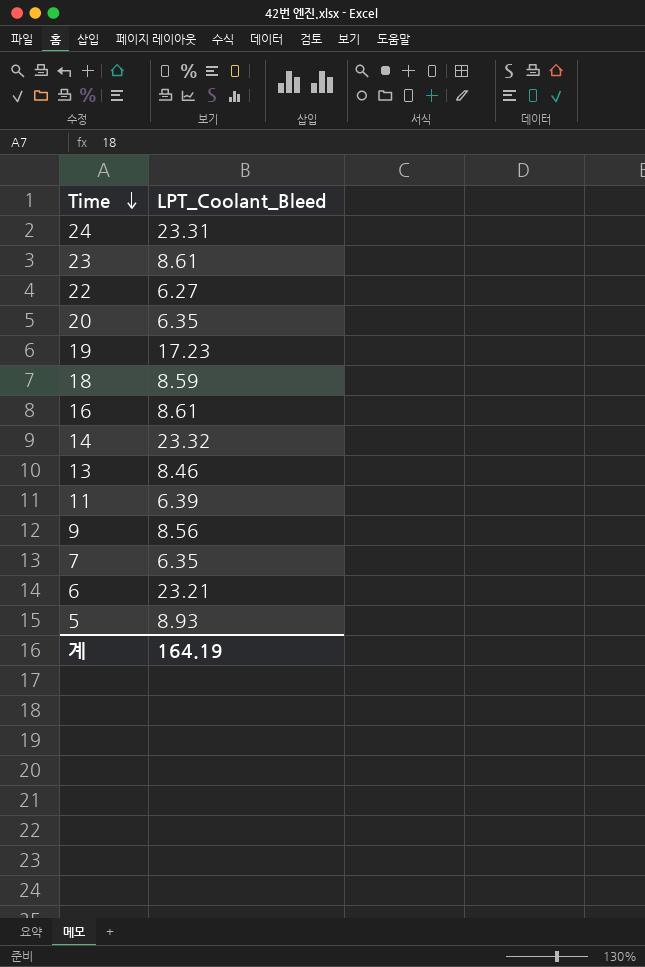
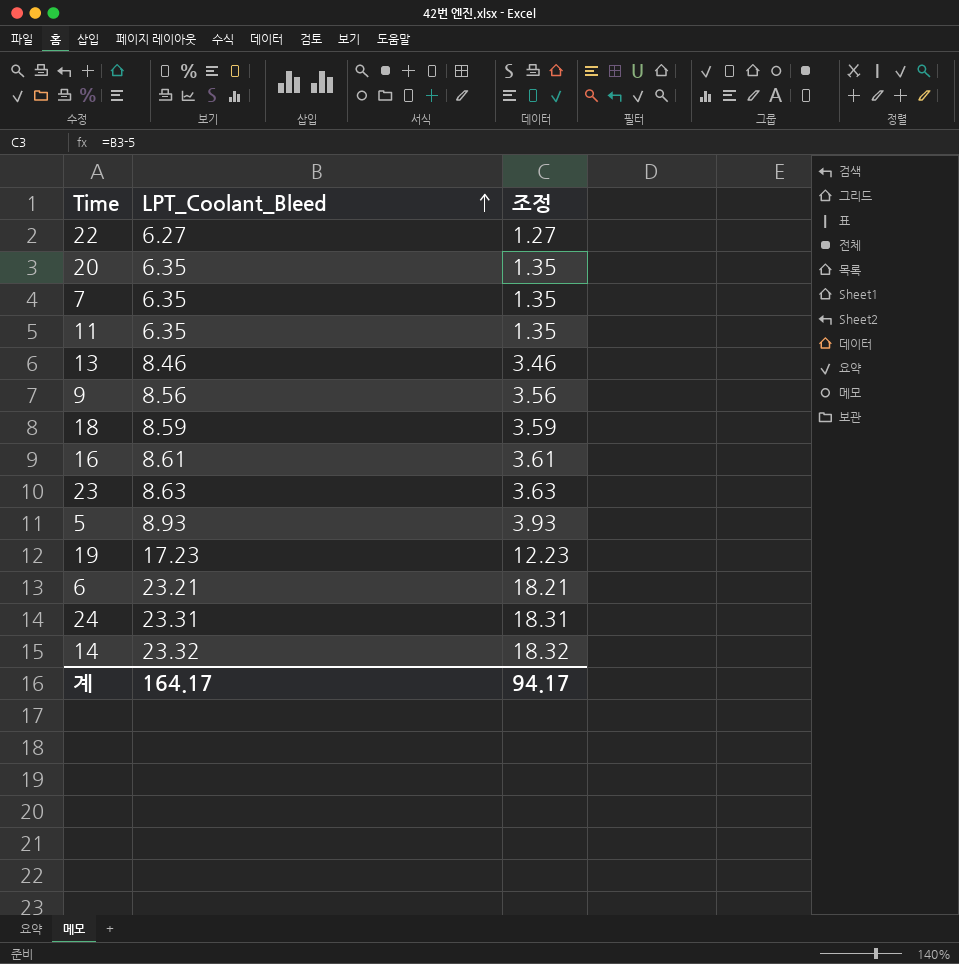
row order: Time descending -> LPT_Coolant_Bleed ascending
column 조정 | formula: none -> [LPT_Coolant_Bleed] - 5
11 | LPT_Coolant_Bleed: 6.39 -> 6.35
23 | LPT_Coolant_Bleed: 8.61 -> 8.63
계 | LPT_Coolant_Bleed: 164.19 -> 164.17

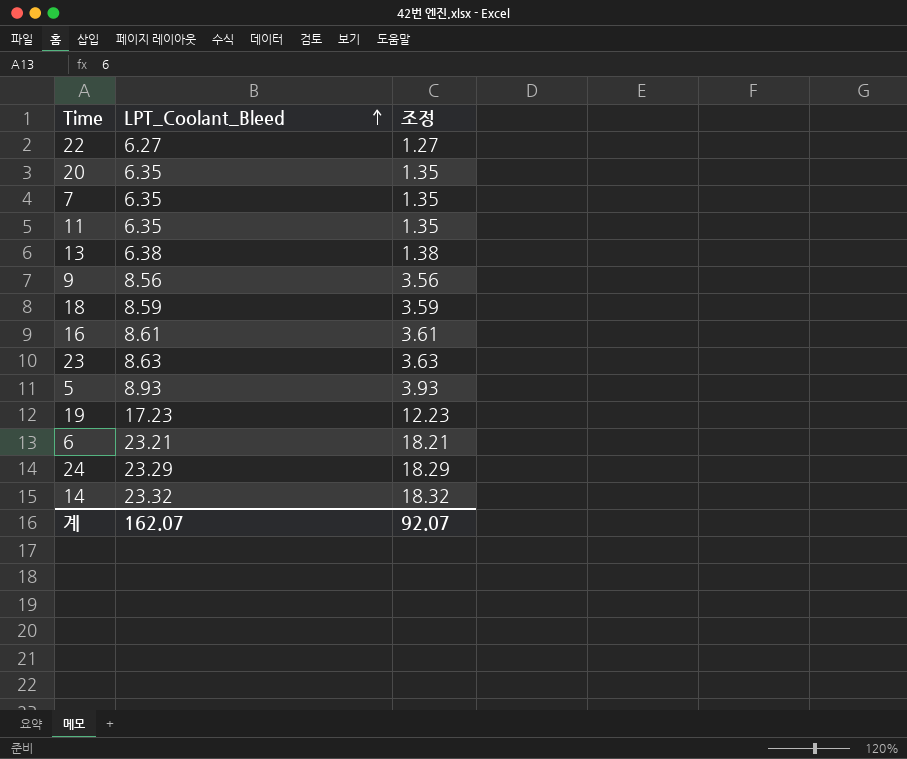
13 | LPT_Coolant_Bleed: 8.46 -> 6.38
13 | 조정: 3.46 -> 1.38
24 | LPT_Coolant_Bleed: 23.31 -> 23.29
24 | 조정: 18.31 -> 18.29
계 | LPT_Coolant_Bleed: 164.17 -> 162.07
계 | 조정: 94.17 -> 92.07

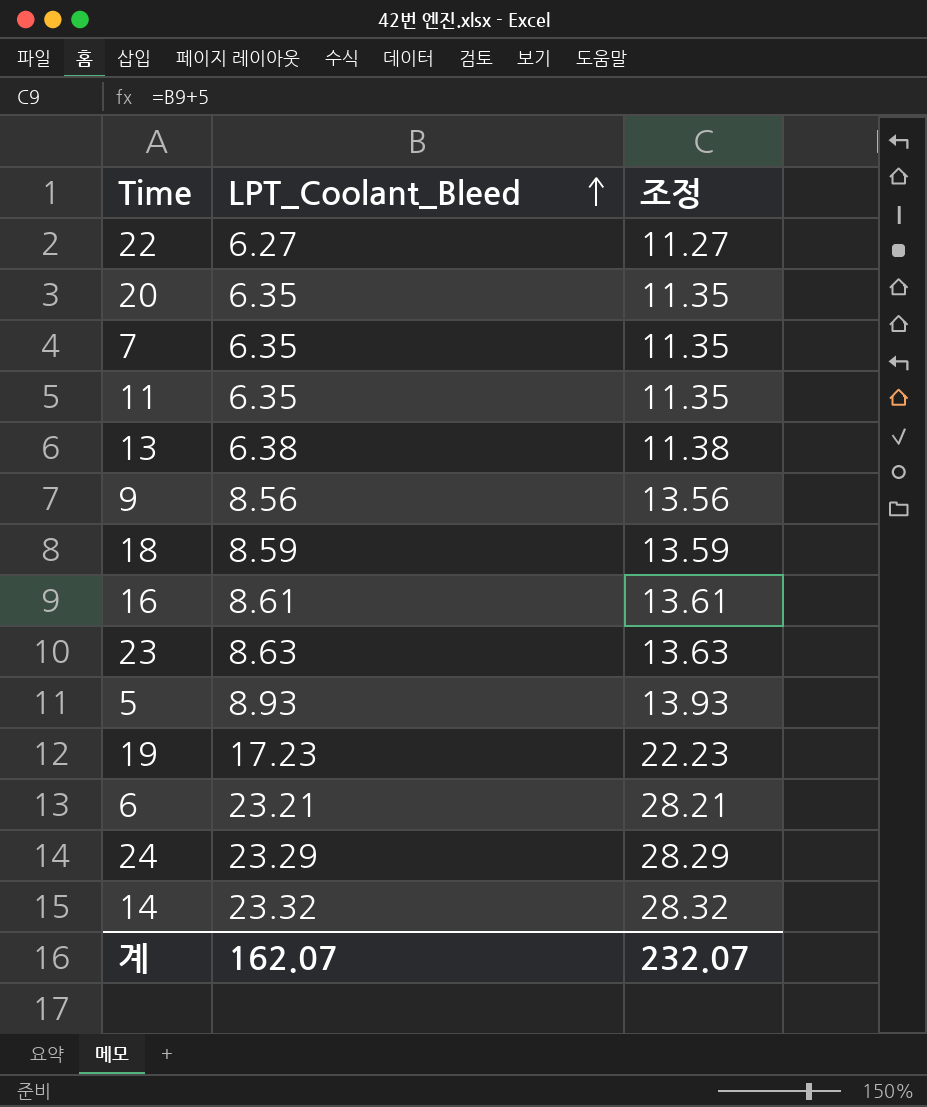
column 조정 | formula: [LPT_Coolant_Bleed] - 5 -> [LPT_Coolant_Bleed] + 5
계 | 조정: 92.07 -> 232.07

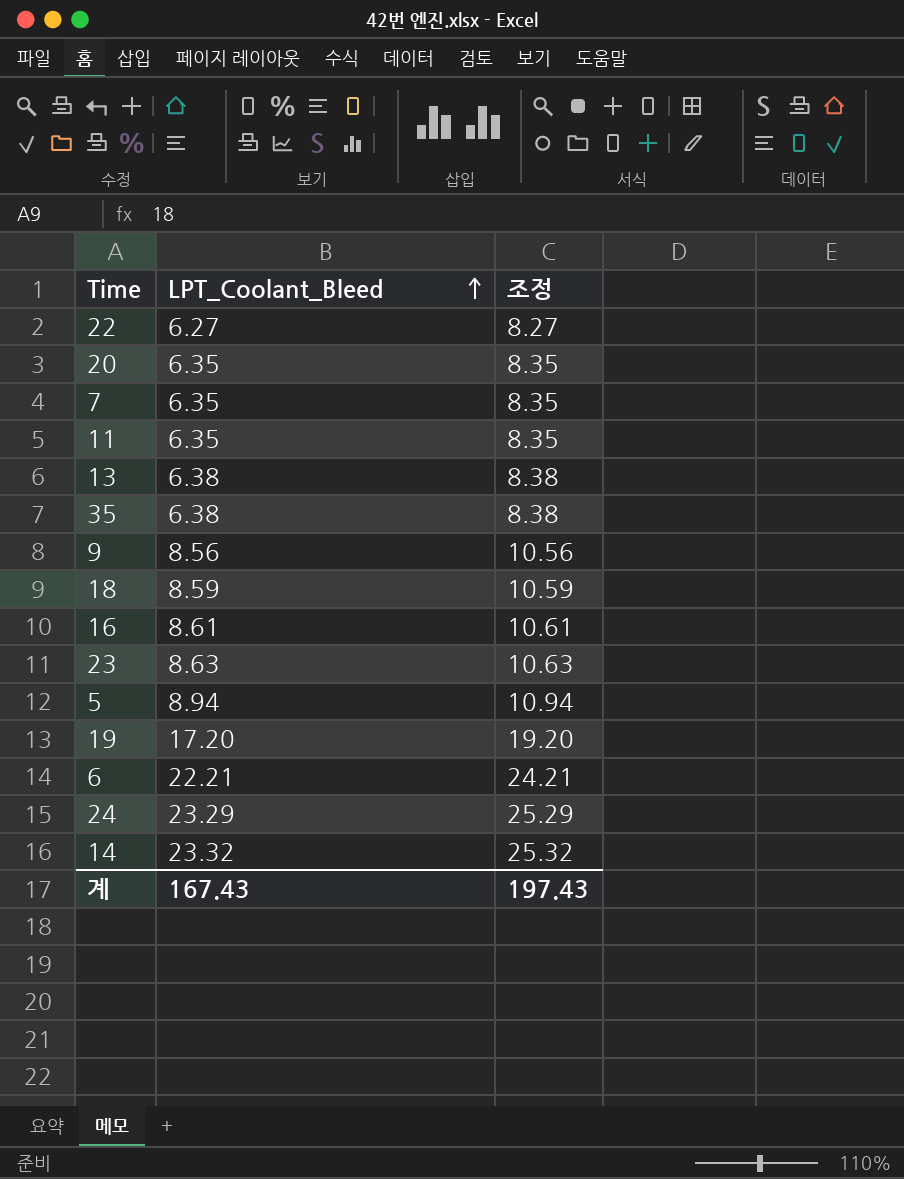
column 조정 | formula: [LPT_Coolant_Bleed] + 5 -> [LPT_Coolant_Bleed] + 2
row 35: none -> 6.38 | 8.38
5 | LPT_Coolant_Bleed: 8.93 -> 8.94
19 | LPT_Coolant_Bleed: 17.23 -> 17.20
6 | LPT_Coolant_Bleed: 23.21 -> 22.21
계 | LPT_Coolant_Bleed: 162.07 -> 167.43
계 | 조정: 232.07 -> 197.43

